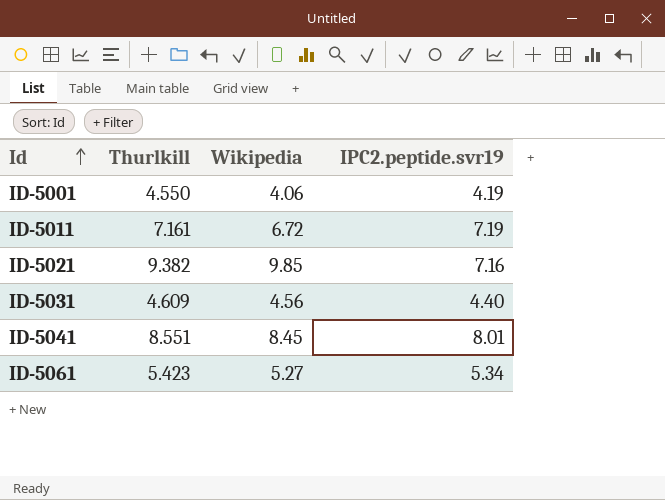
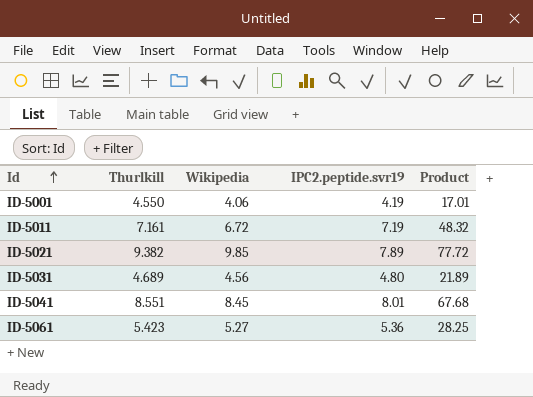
column Product | formula: none -> [Wikipedia] * [IPC2.peptide.svr19]
ID-5021 | IPC2.peptide.svr19: 7.16 -> 7.89
ID-5031 | Thurlkill: 4.609 -> 4.689
ID-5031 | IPC2.peptide.svr19: 4.40 -> 4.80
ID-5061 | IPC2.peptide.svr19: 5.34 -> 5.36

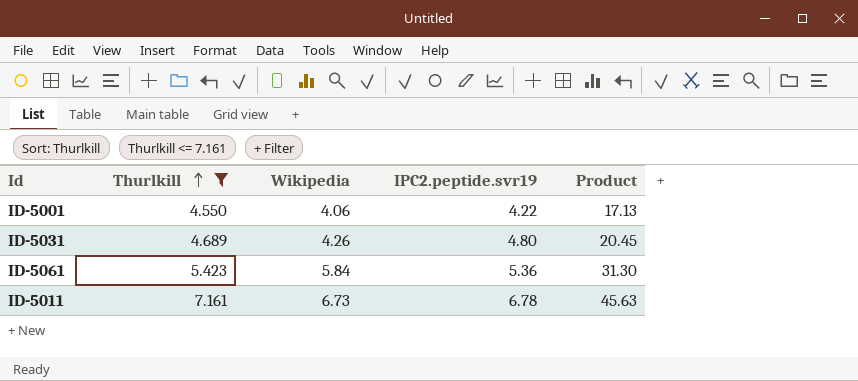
filter: none -> Thurlkill <= 7.161
row order: Id ascending -> Thurlkill ascending
ID-5001 | IPC2.peptide.svr19: 4.19 -> 4.22
ID-5001 | Product: 17.01 -> 17.13
ID-5031 | Wikipedia: 4.56 -> 4.26
ID-5031 | Product: 21.89 -> 20.45
ID-5061 | Wikipedia: 5.27 -> 5.84
ID-5061 | Product: 28.25 -> 31.30
ID-5011 | Wikipedia: 6.72 -> 6.73
ID-5011 | IPC2.peptide.svr19: 7.19 -> 6.78
ID-5011 | Product: 48.32 -> 45.63

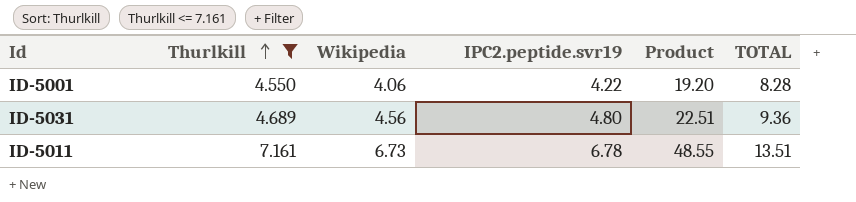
column Product | formula: [Wikipedia] * [IPC2.peptide.svr19] -> [Thurlkill] * [IPC2.peptide.svr19]
column TOTAL | formula: none -> [Wikipedia] + [IPC2.peptide.svr19]
row ID-5061: 5.423 | 5.84 | 5.36 | 31.30 -> none
ID-5031 | Wikipedia: 4.26 -> 4.56

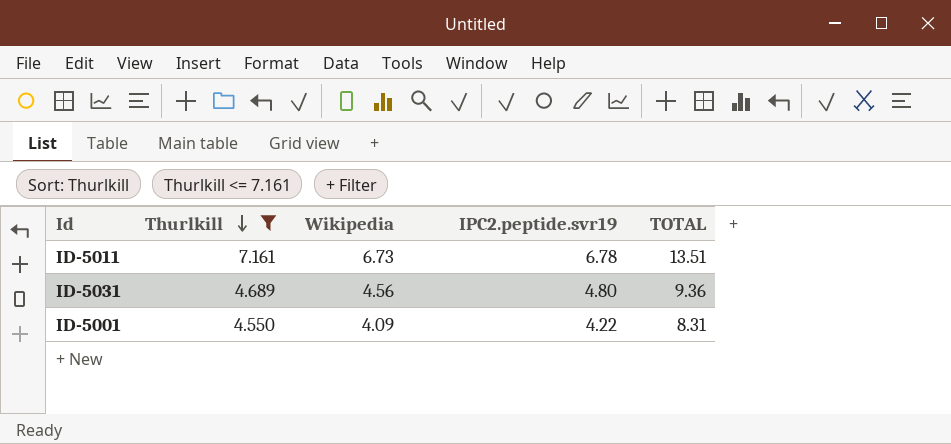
row order: Thurlkill ascending -> Thurlkill descending
column Product | formula: [Thurlkill] * [IPC2.peptide.svr19] -> none
ID-5001 | Wikipedia: 4.06 -> 4.09
ID-5001 | TOTAL: 8.28 -> 8.31

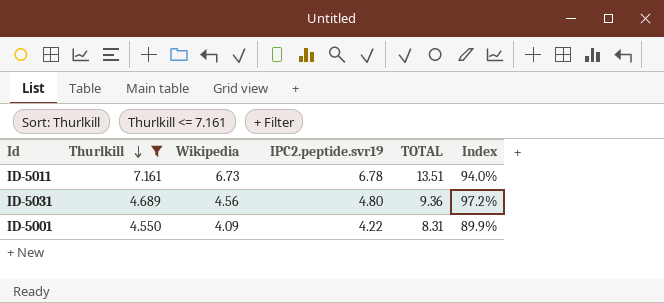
column Index | formula: none -> [Wikipedia] / [Thurlkill]

